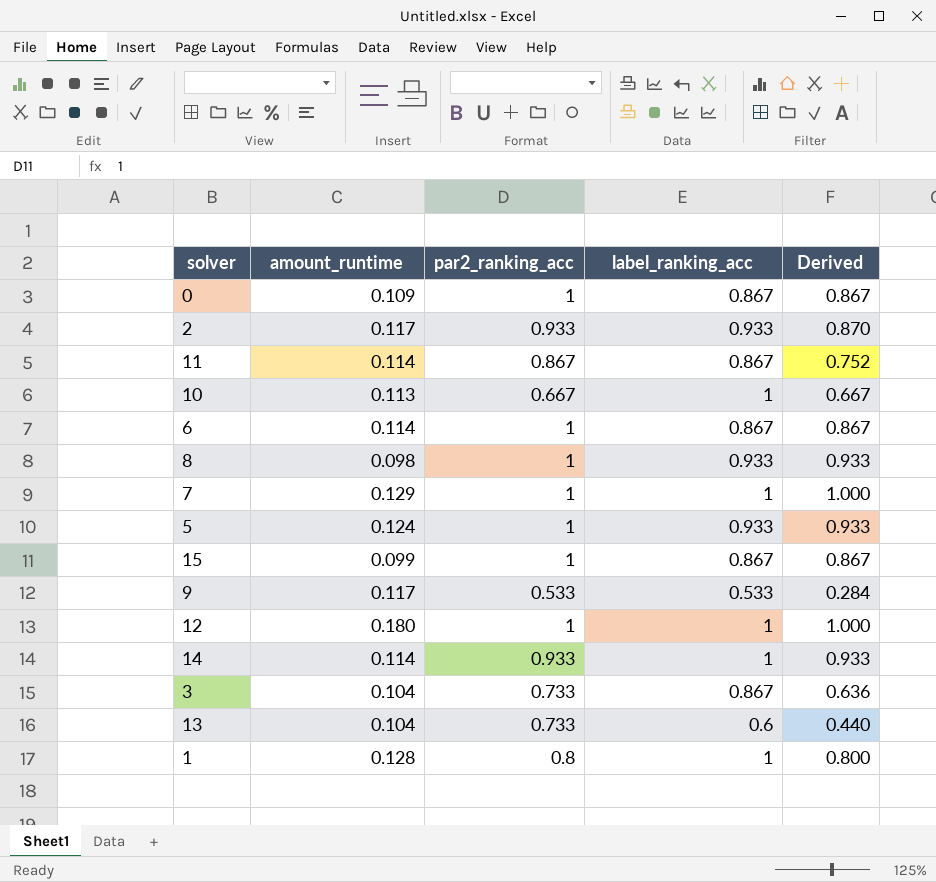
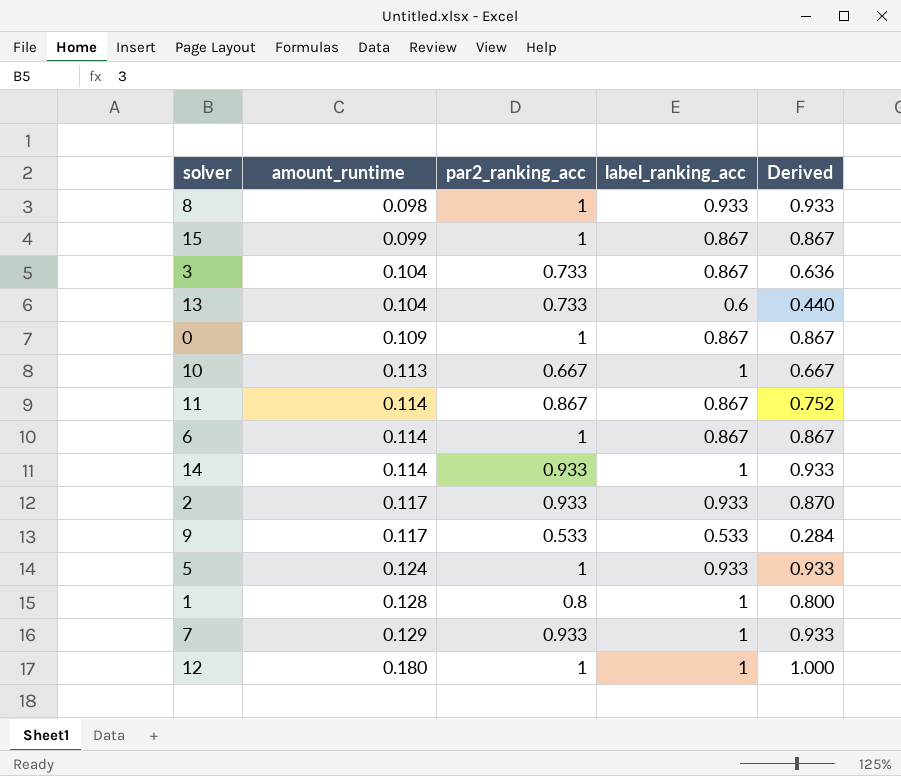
row order: none -> amount_runtime ascending
7 | par2_ranking_acc: 1 -> 0.933
7 | Derived: 1.000 -> 0.933

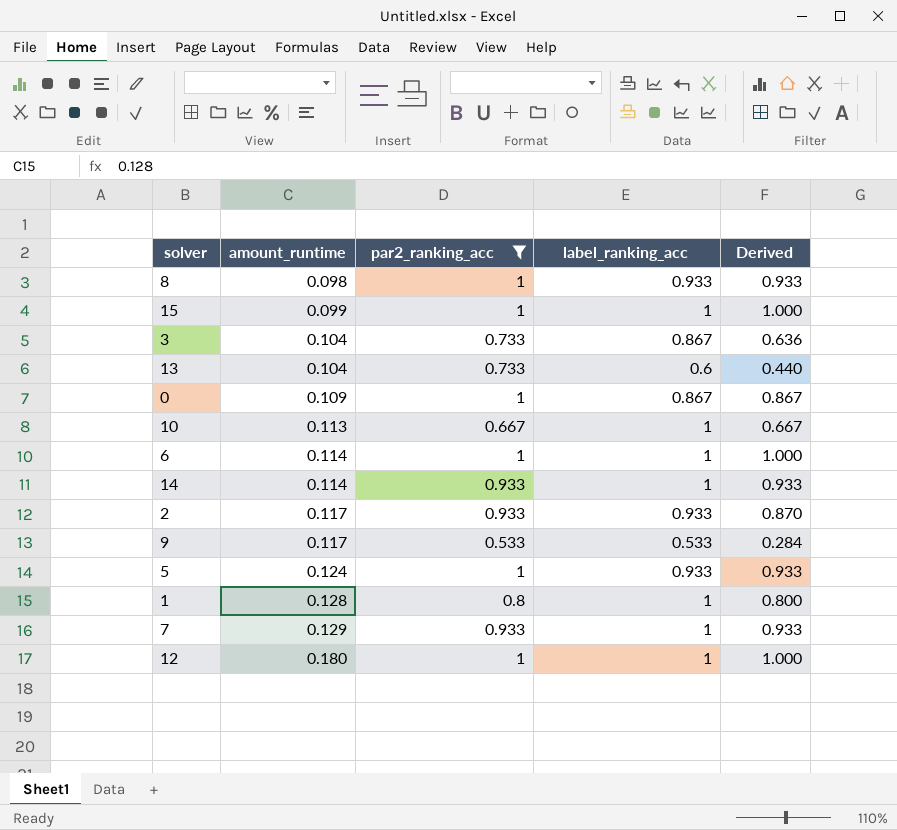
filter: none -> par2_ranking_acc != 0.867
15 | label_ranking_acc: 0.867 -> 1
15 | Derived: 0.867 -> 1.000
6 | label_ranking_acc: 0.867 -> 1
6 | Derived: 0.867 -> 1.000

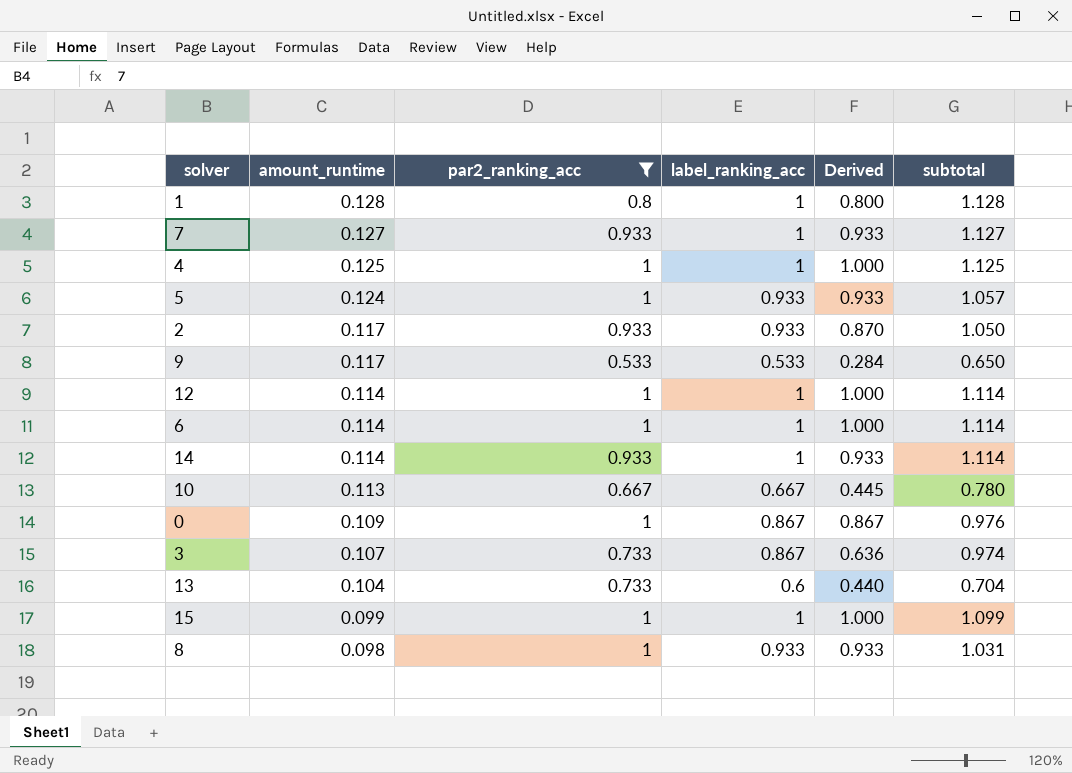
row order: amount_runtime ascending -> amount_runtime descending
column subtotal | formula: none -> [amount_runtime] + [label_ranking_acc]
7 | amount_runtime: 0.129 -> 0.127
row 4: none -> 0.125 | 1 | 1 | 1.000 | 1.125
12 | amount_runtime: 0.180 -> 0.114
10 | label_ranking_acc: 1 -> 0.667
10 | Derived: 0.667 -> 0.445
3 | amount_runtime: 0.104 -> 0.107

